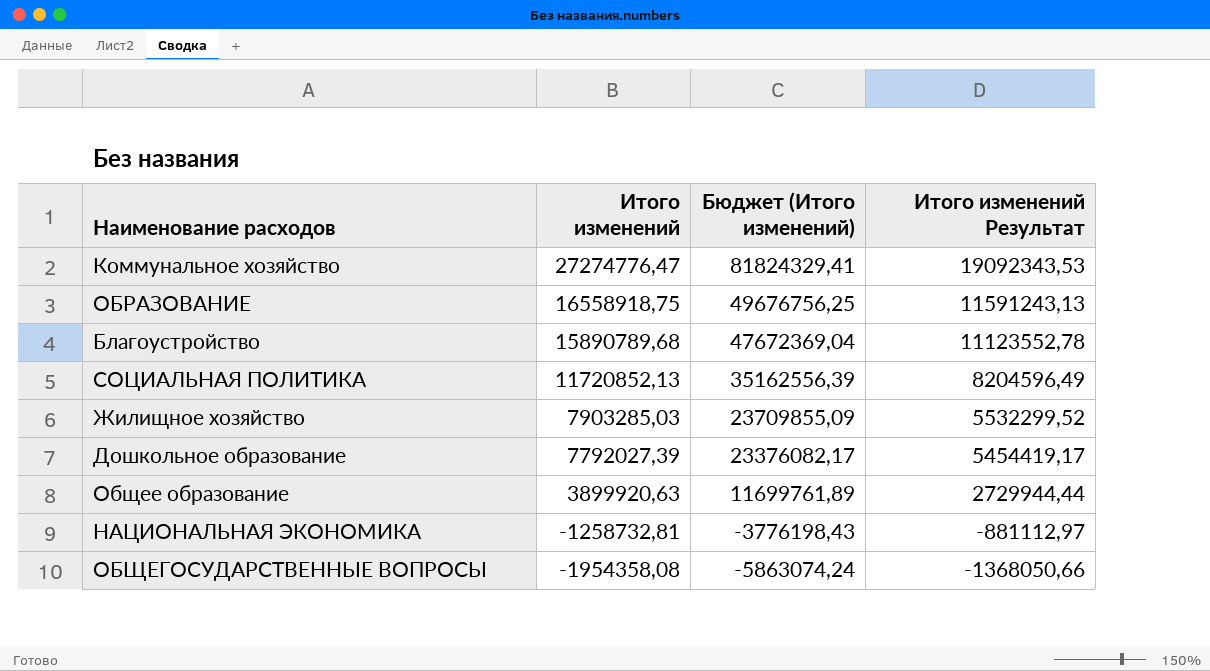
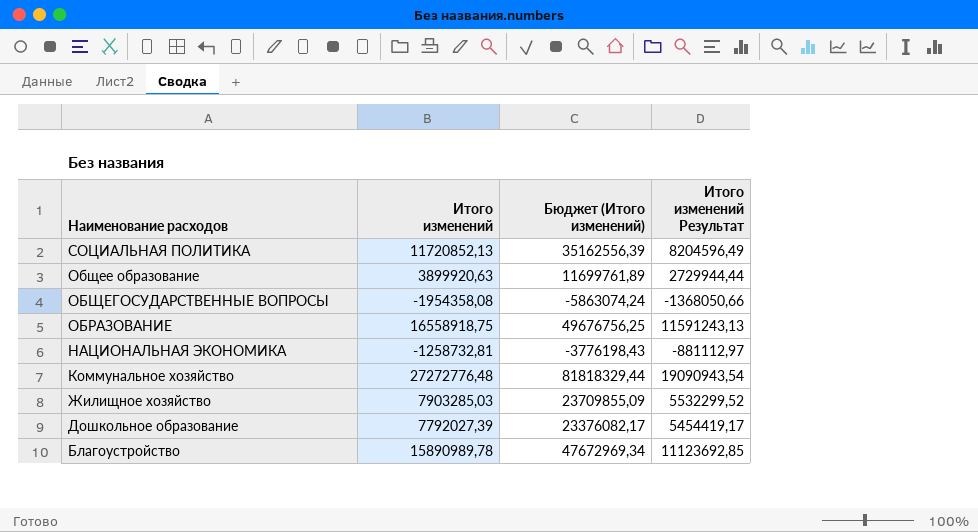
row order: Итого изменений descending -> Наименование расходов descending
Коммунальное хозяйство | Итого изменений: 27274776,47 -> 27272776,48
Коммунальное хозяйство | Бюджет (Итого изменений): 81824329,41 -> 81818329,44
Коммунальное хозяйство | Итого изменений Результат: 19092343,53 -> 19090943,54
Благоустройство | Итого изменений: 15890789,68 -> 15890989,78
Благоустройство | Бюджет (Итого изменений): 47672369,04 -> 47672969,34
Благоустройство | Итого изменений Результат: 11123552,78 -> 11123692,85

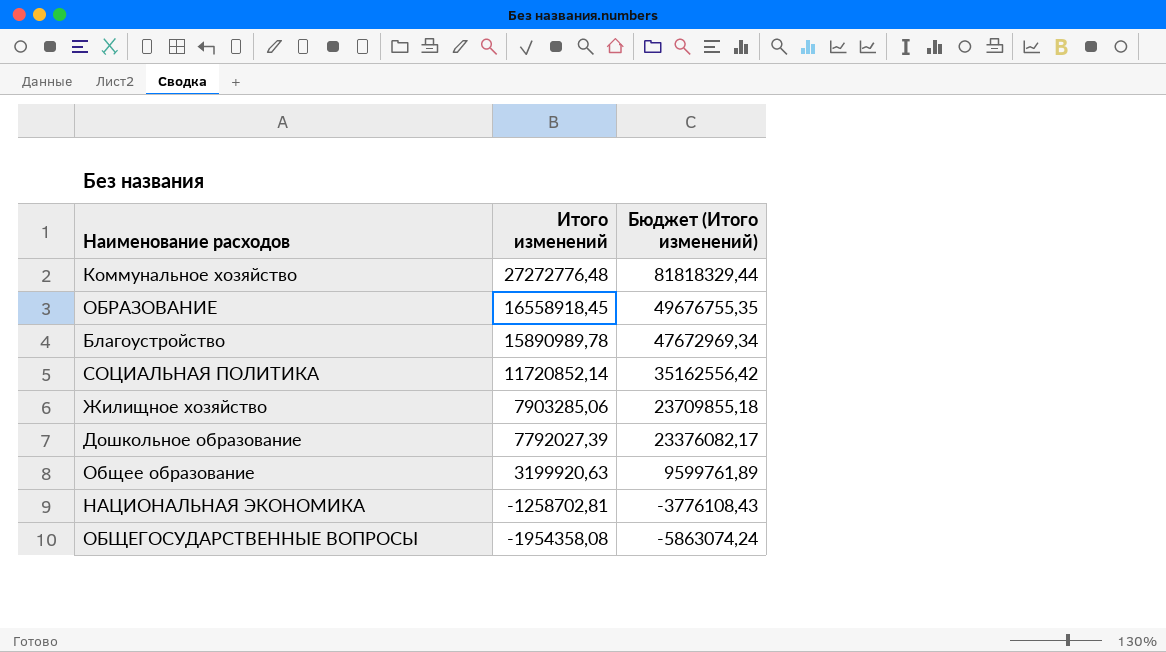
row order: Наименование расходов descending -> Итого изменений descending
column Итого изменений Результат | formula: [Итого изменений] * 0,7 -> none
ОБРАЗОВАНИЕ | Итого изменений: 16558918,75 -> 16558918,45
ОБРАЗОВАНИЕ | Бюджет (Итого изменений): 49676756,25 -> 49676755,35
СОЦИАЛЬНАЯ ПОЛИТИКА | Итого изменений: 11720852,13 -> 11720852,14
СОЦИАЛЬНАЯ ПОЛИТИКА | Бюджет (Итого изменений): 35162556,39 -> 35162556,42
Жилищное хозяйство | Итого изменений: 7903285,03 -> 7903285,06
Жилищное хозяйство | Бюджет (Итого изменений): 23709855,09 -> 23709855,18
Общее образование | Итого изменений: 3899920,63 -> 3199920,63
Общее образование | Бюджет (Итого изменений): 11699761,89 -> 9599761,89
НАЦИОНАЛЬНАЯ ЭКОНОМИКА | Итого изменений: -1258732,81 -> -1258702,81
НАЦИОНАЛЬНАЯ ЭКОНОМИКА | Бюджет (Итого изменений): -3776198,43 -> -3776108,43

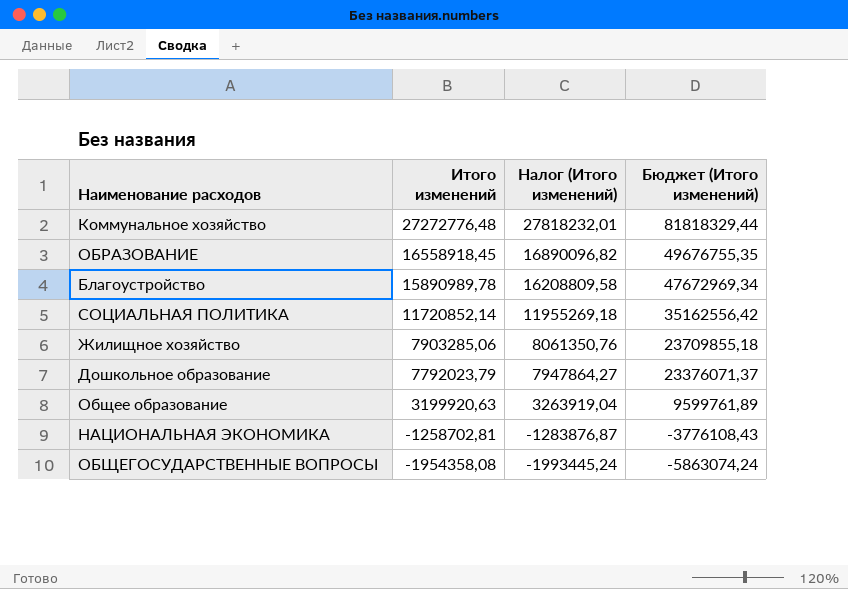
column Налог (Итого изменений) | formula: none -> [Итого изменений] * 1,02
Дошкольное образование | Итого изменений: 7792027,39 -> 7792023,79
Дошкольное образование | Бюджет (Итого изменений): 23376082,17 -> 23376071,37

